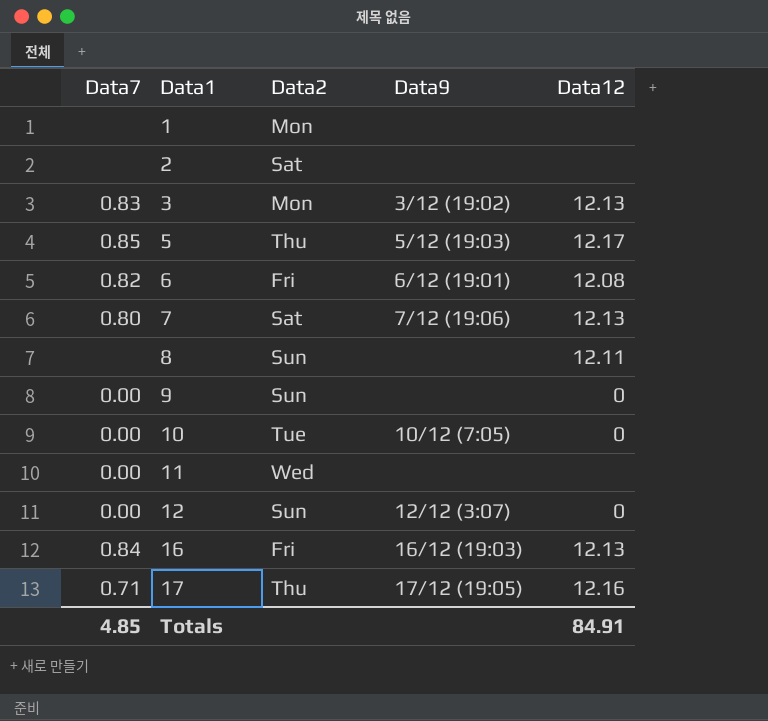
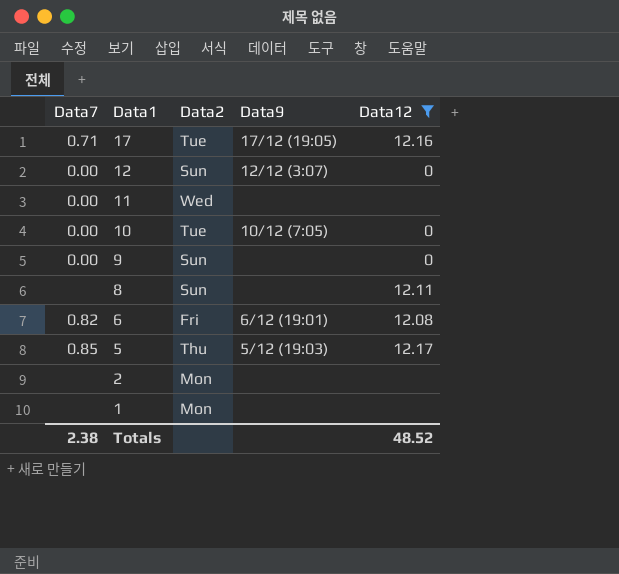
filter: none -> Data12 != 12.13
row order: Data1 ascending -> Data1 descending
17 | Data2: Thu -> Tue
2 | Data2: Sat -> Mon
Totals | Data7: 4.85 -> 2.38
Totals | Data12: 84.91 -> 48.52

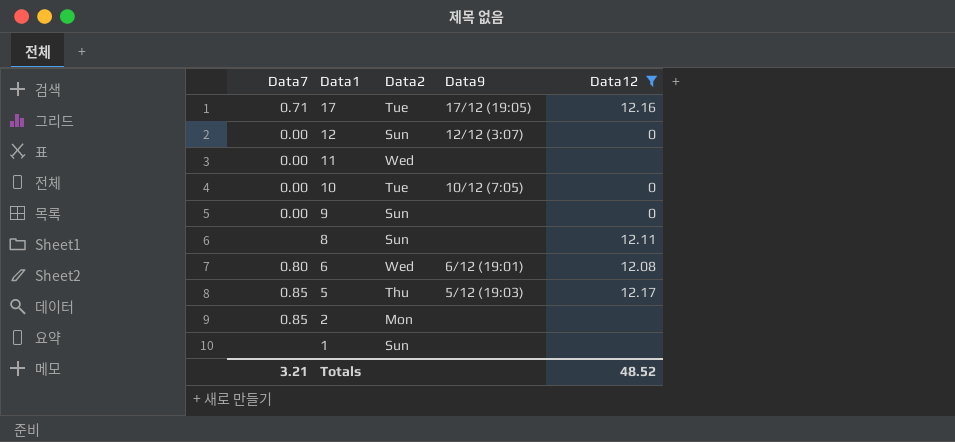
6 | Data7: 0.82 -> 0.80
6 | Data2: Fri -> Wed
2 | Data7: none -> 0.85
1 | Data2: Mon -> Sun
Totals | Data7: 2.38 -> 3.21

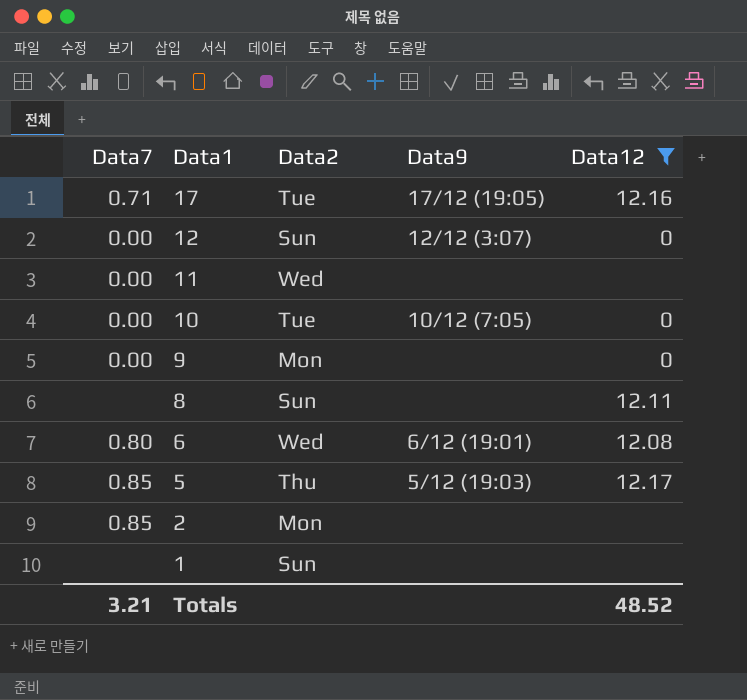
9 | Data2: Sun -> Mon

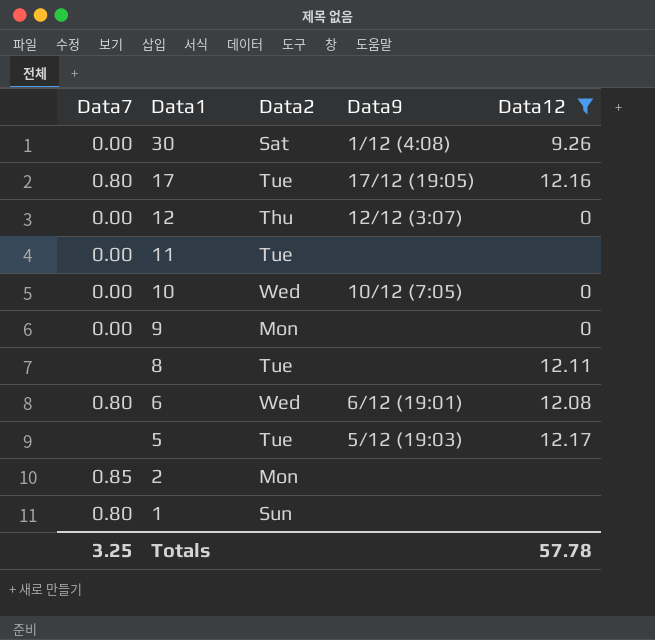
row 30: none -> 0.00 | Sat | 1/12 (4:08) | 9.26
17 | Data7: 0.71 -> 0.80
12 | Data2: Sun -> Thu
11 | Data2: Wed -> Tue
10 | Data2: Tue -> Wed
8 | Data2: Sun -> Tue
5 | Data7: 0.85 -> none
5 | Data2: Thu -> Tue
1 | Data7: none -> 0.80
Totals | Data7: 3.21 -> 3.25
Totals | Data12: 48.52 -> 57.78

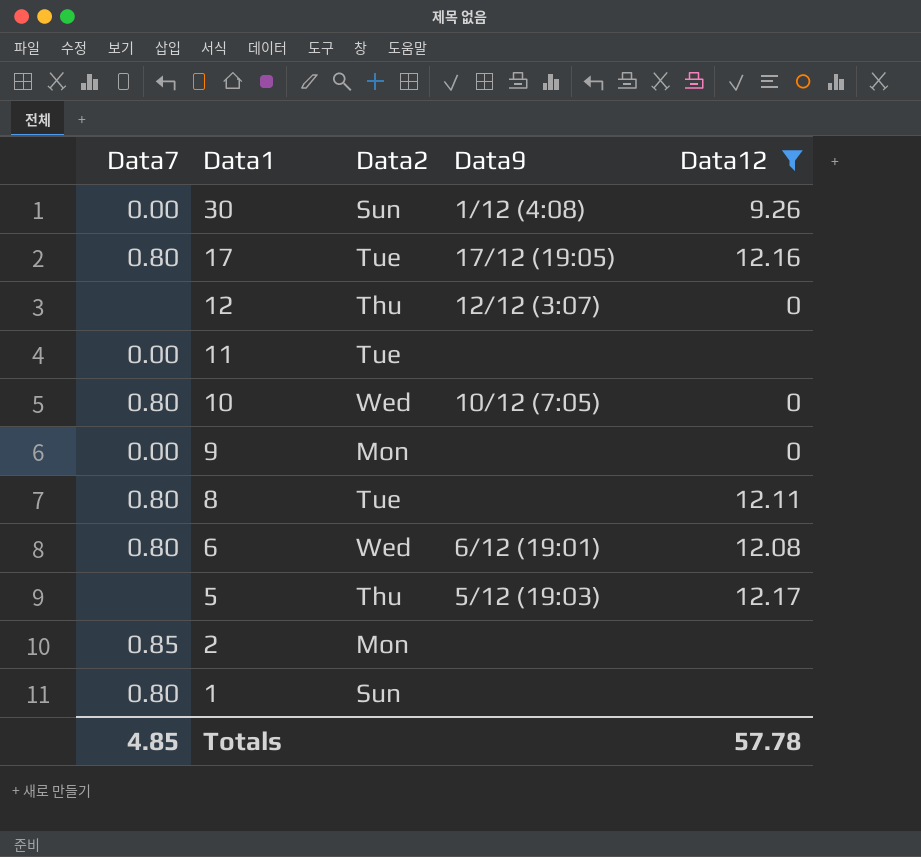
30 | Data2: Sat -> Sun
12 | Data7: 0.00 -> none
10 | Data7: 0.00 -> 0.80
8 | Data7: none -> 0.80
5 | Data2: Tue -> Thu
Totals | Data7: 3.25 -> 4.85

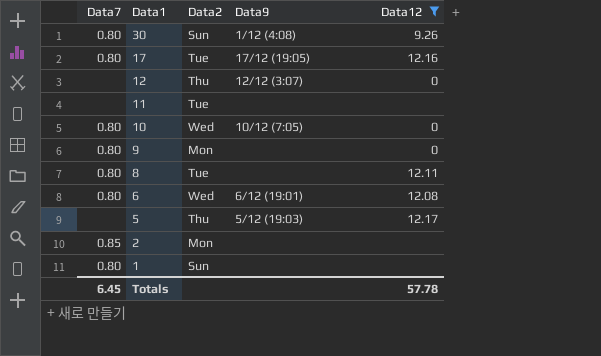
30 | Data7: 0.00 -> 0.80
11 | Data7: 0.00 -> none
9 | Data7: 0.00 -> 0.80
Totals | Data7: 4.85 -> 6.45

